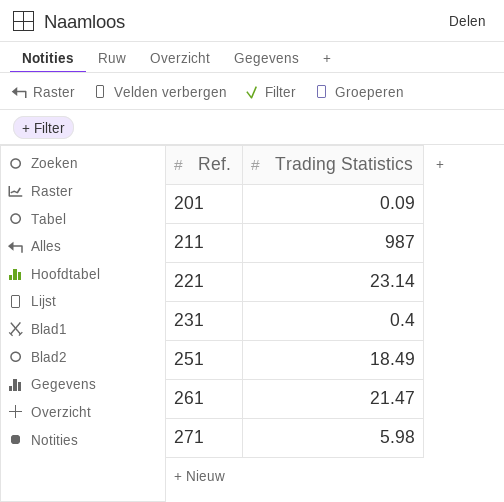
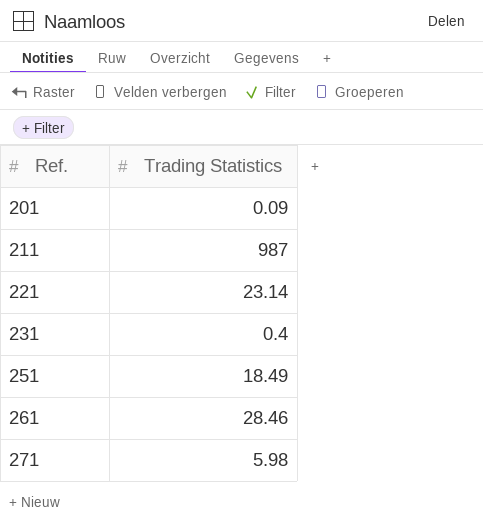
261 | Trading Statistics: 21.47 -> 28.46

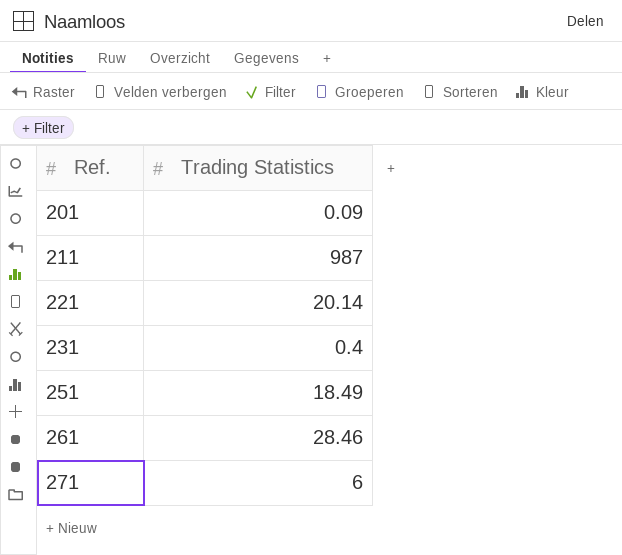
221 | Trading Statistics: 23.14 -> 20.14
271 | Trading Statistics: 5.98 -> 6

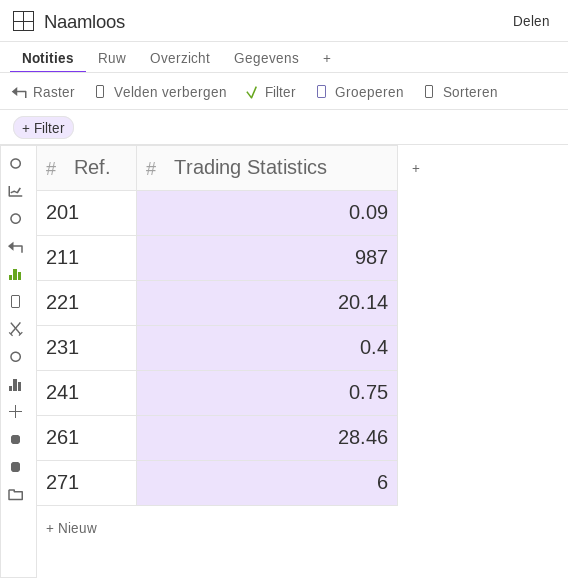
row 251: 18.49 -> none
row 241: none -> 0.75

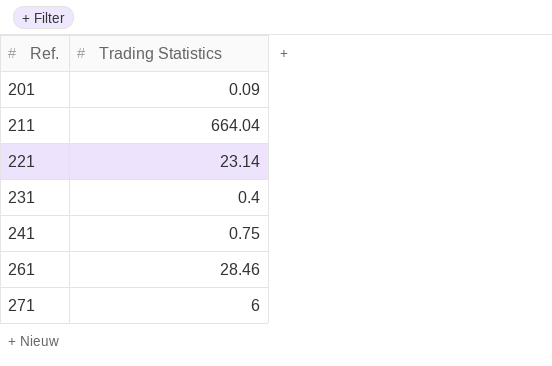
211 | Trading Statistics: 987 -> 664.04
221 | Trading Statistics: 20.14 -> 23.14

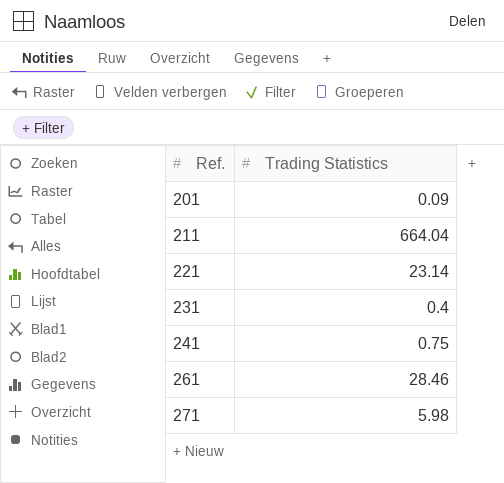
271 | Trading Statistics: 6 -> 5.98

